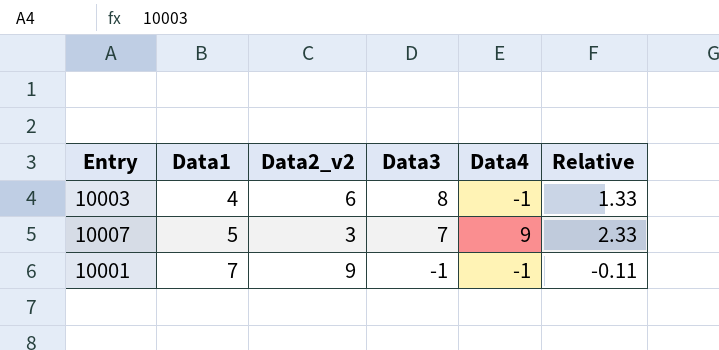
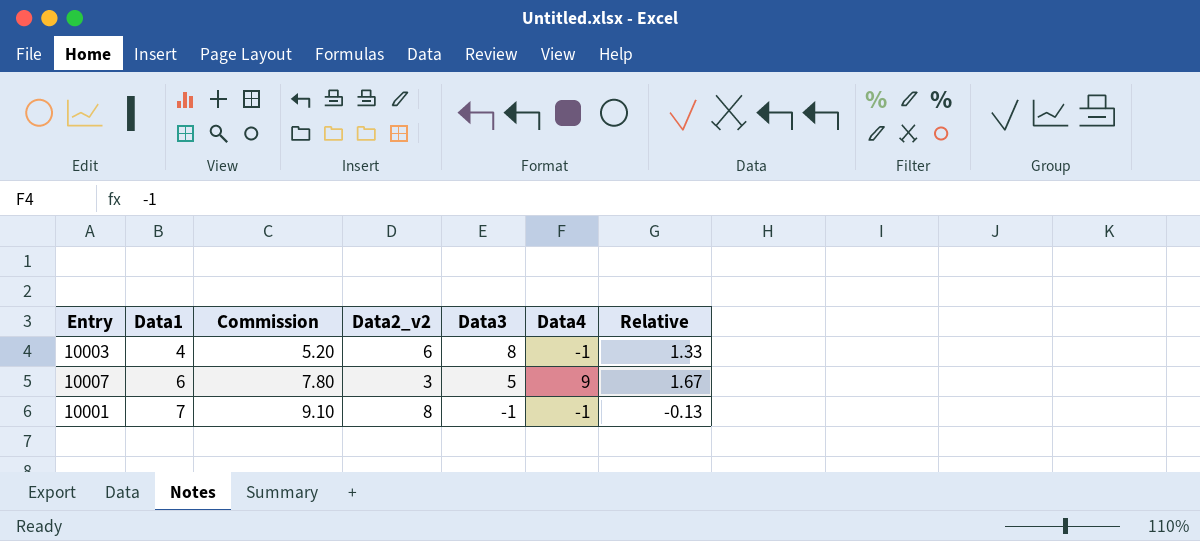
column Commission | formula: none -> [Data1] * 1.3
10007 | Data1: 5 -> 6
10007 | Data3: 7 -> 5
10007 | Relative: 2.33 -> 1.67
10001 | Data2_v2: 9 -> 8
10001 | Relative: -0.11 -> -0.13

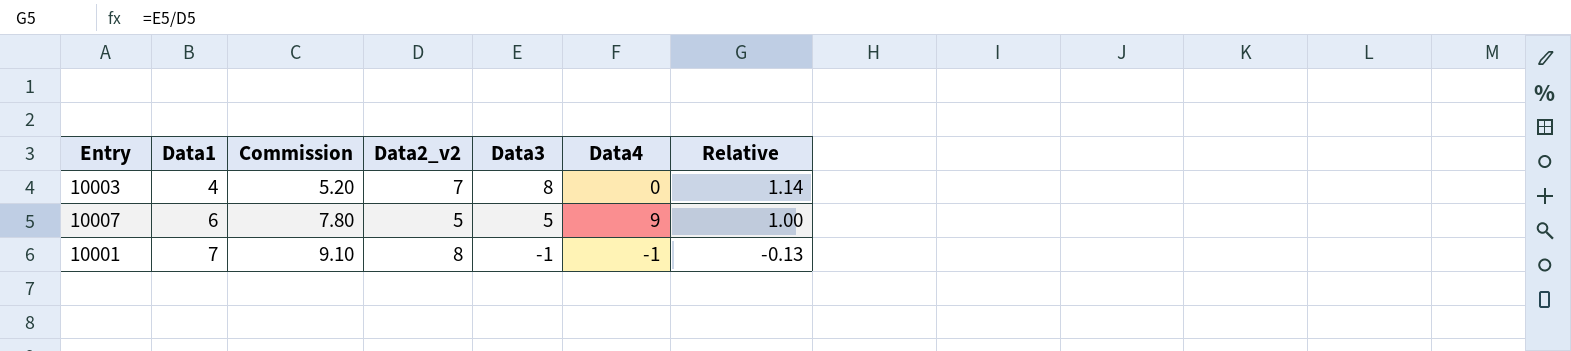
10003 | Data2_v2: 6 -> 7
10003 | Data4: -1 -> 0
10003 | Relative: 1.33 -> 1.14
10007 | Data2_v2: 3 -> 5
10007 | Relative: 1.67 -> 1.00

